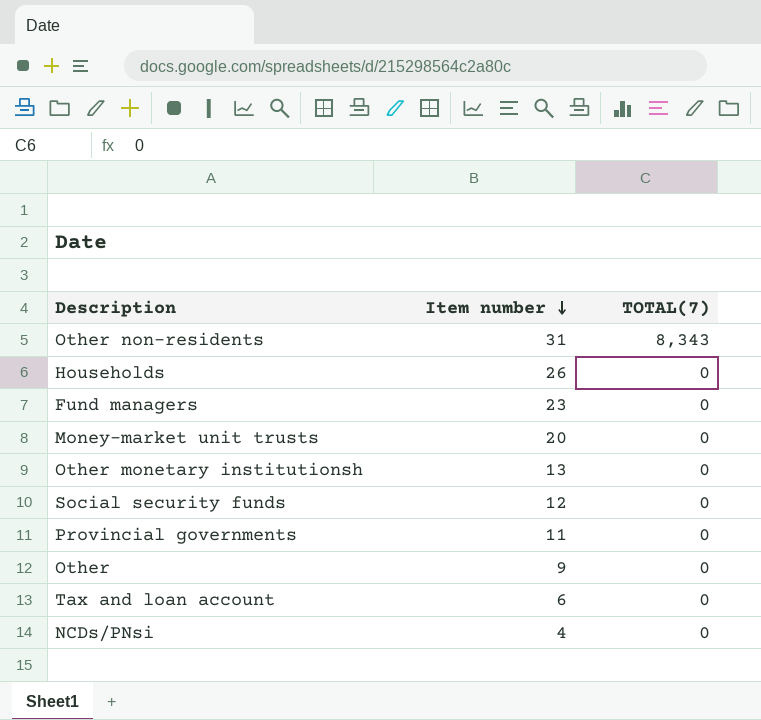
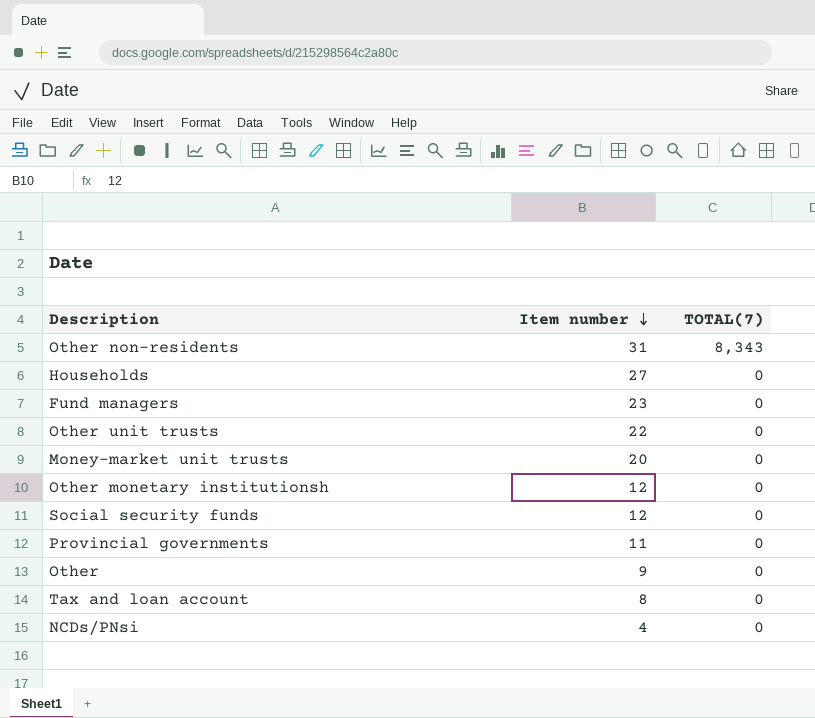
Households | Item number: 26 -> 27
row Other unit trusts: none -> 22 | 0
Other monetary institutionsh | Item number: 13 -> 12
Tax and loan account | Item number: 6 -> 8

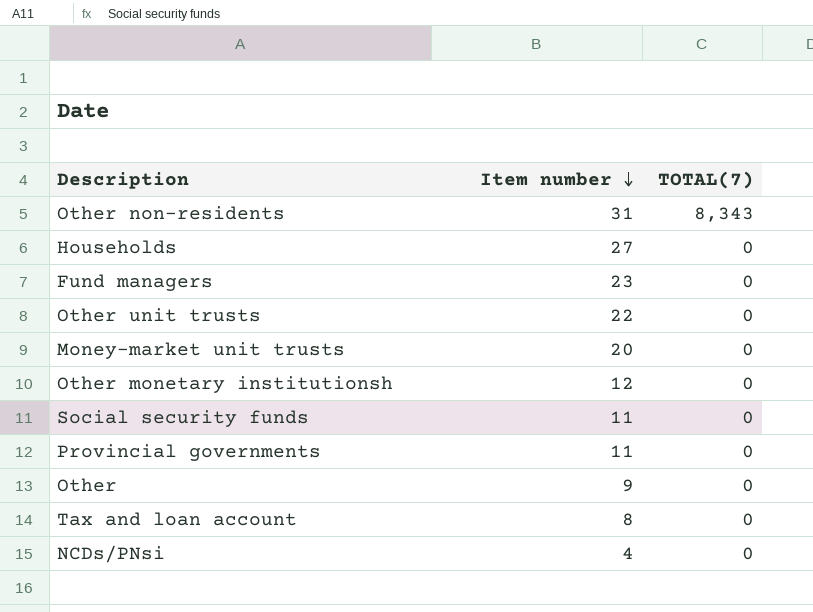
Social security funds | Item number: 12 -> 11

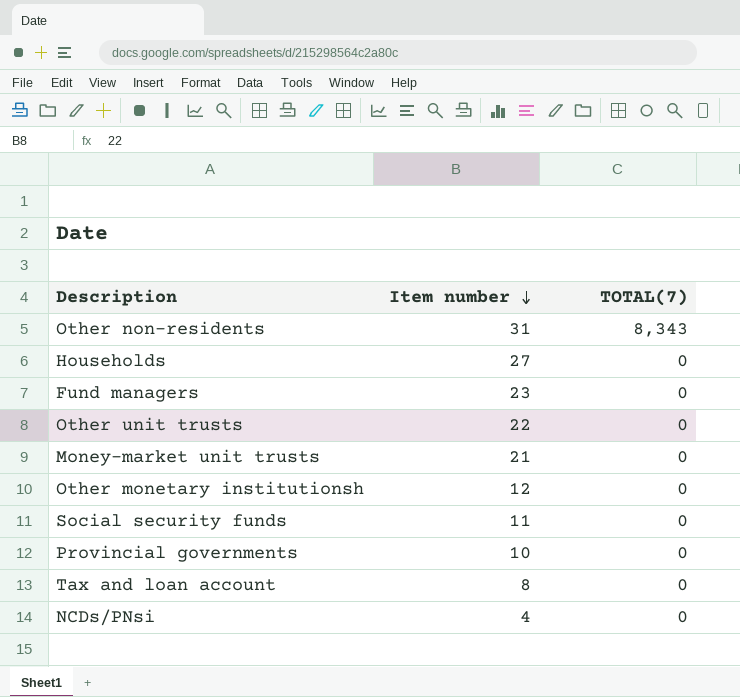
row Other: 9 | 0 -> none
Money-market unit trusts | Item number: 20 -> 21
Provincial governments | Item number: 11 -> 10

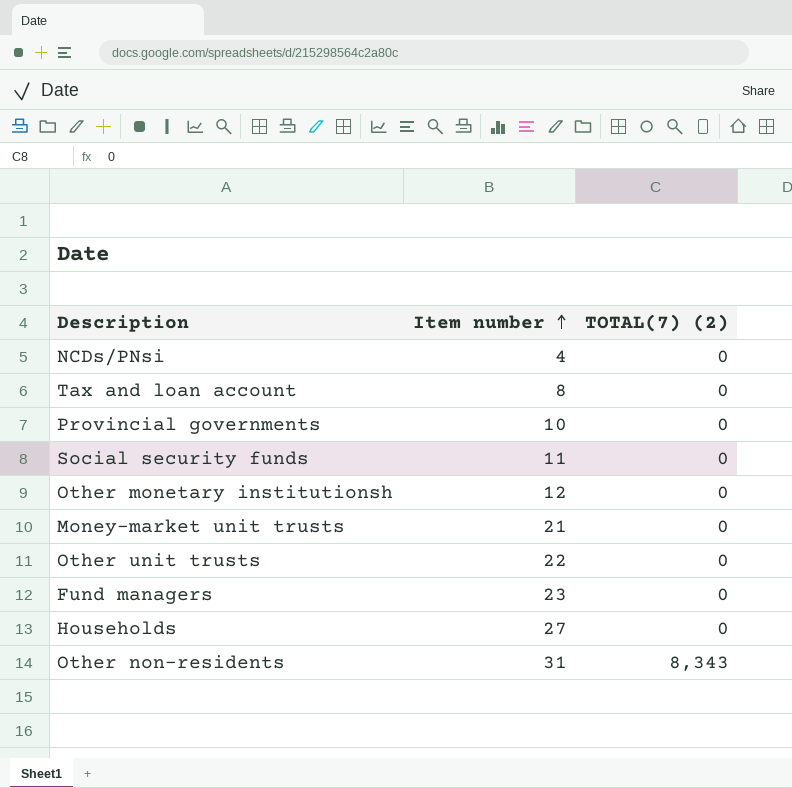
row order: Item number descending -> Item number ascending
column name: TOTAL(7) -> TOTAL(7) (2)

